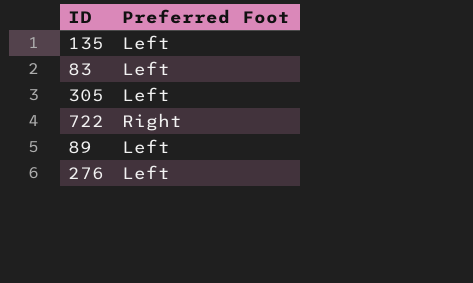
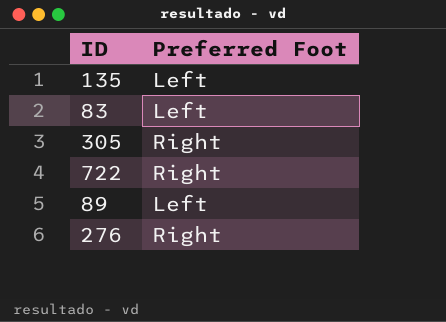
305 | Preferred Foot: Left -> Right
276 | Preferred Foot: Left -> Right

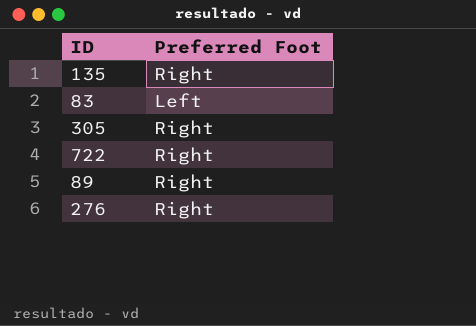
135 | Preferred Foot: Left -> Right
89 | Preferred Foot: Left -> Right

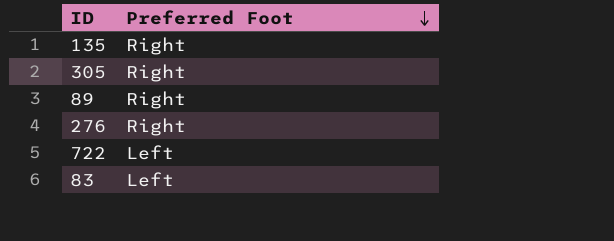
row order: none -> Preferred Foot descending
722 | Preferred Foot: Right -> Left

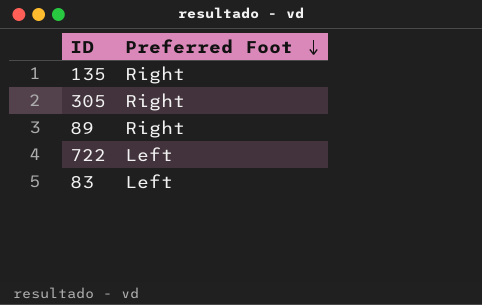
row 276: Right -> none

